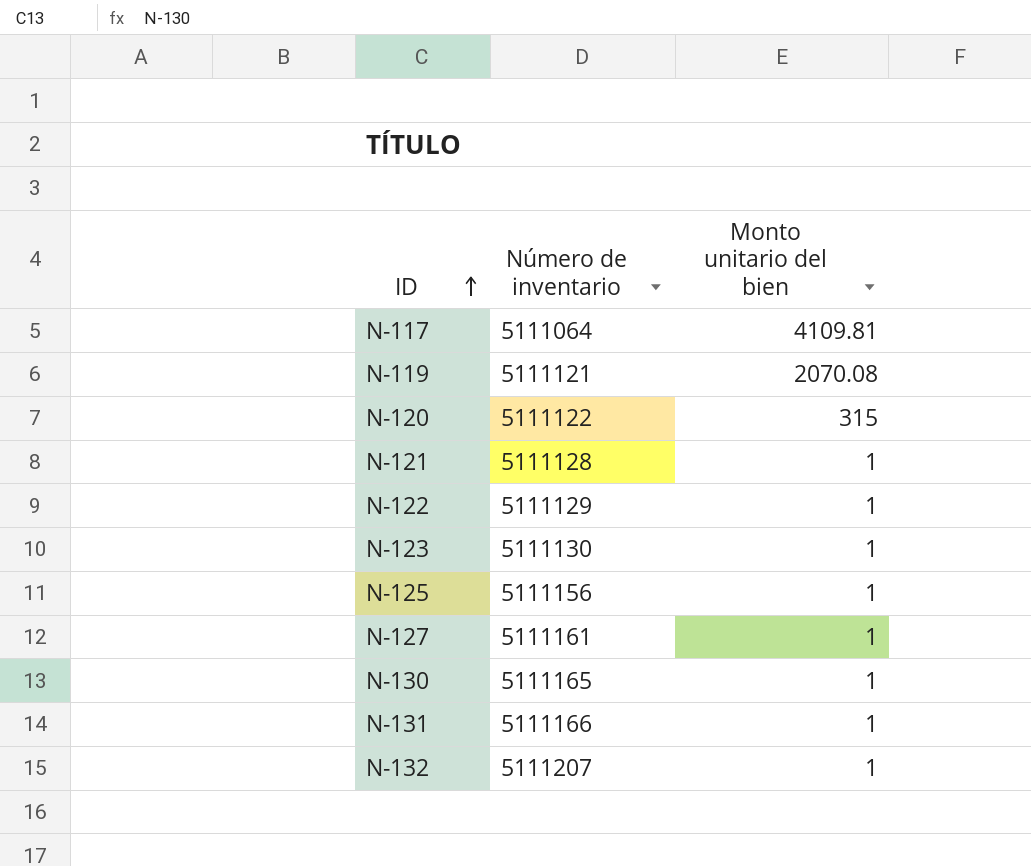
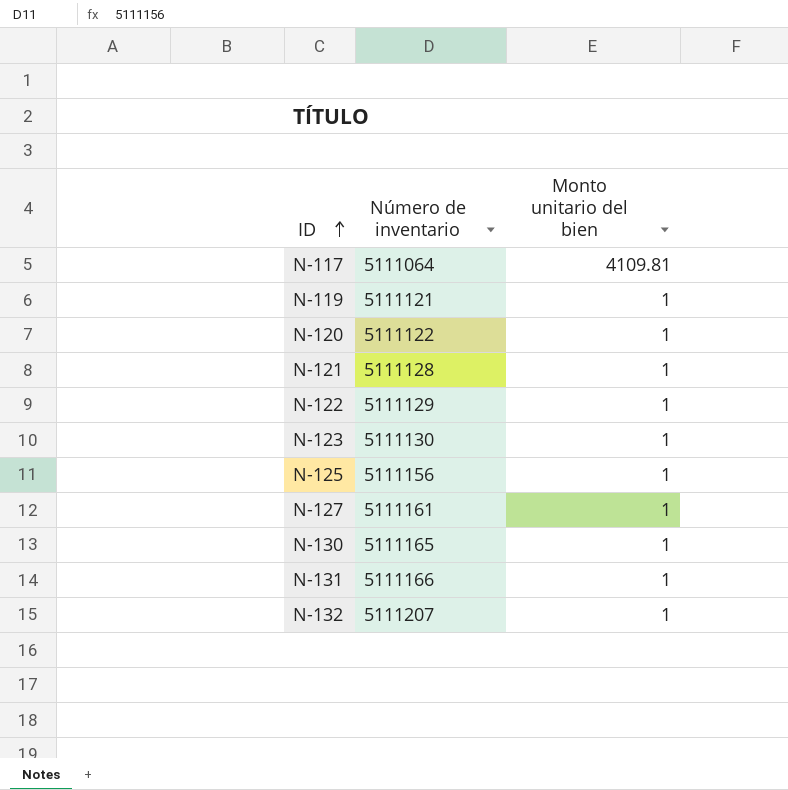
N-119 | Monto unitario del bien: 2070.08 -> 1
N-120 | Monto unitario del bien: 315 -> 1

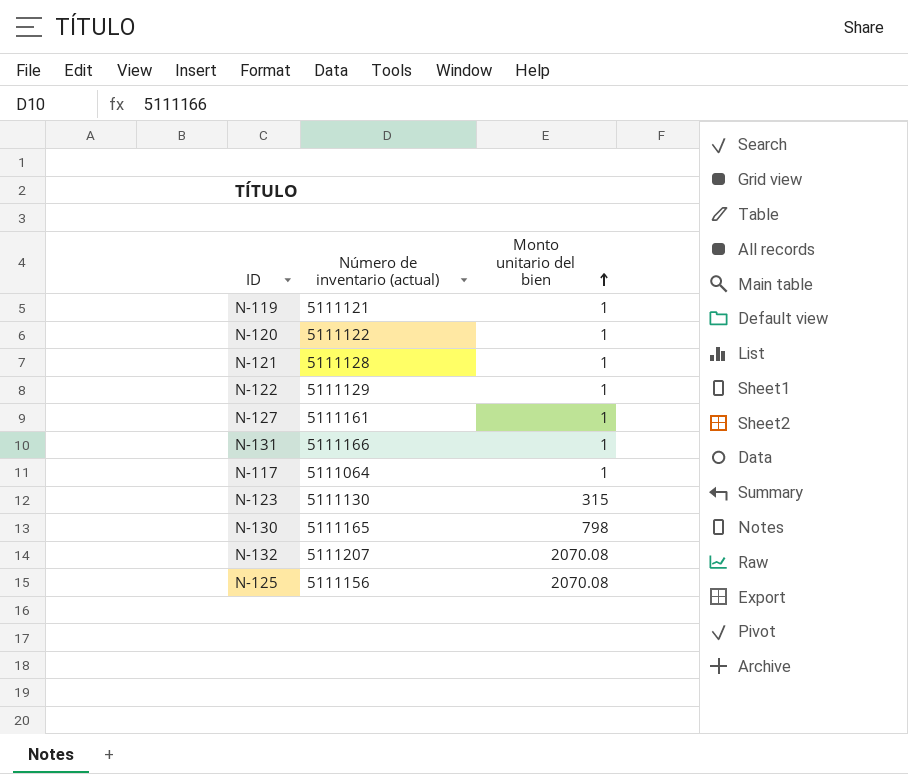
row order: ID ascending -> Monto unitario del bien ascending
column name: Número de inventario -> Número de inventario (actual)
N-117 | Monto unitario del bien: 4109.81 -> 1
N-123 | Monto unitario del bien: 1 -> 315
N-130 | Monto unitario del bien: 1 -> 798
N-132 | Monto unitario del bien: 1 -> 2070.08
N-125 | Monto unitario del bien: 1 -> 2070.08

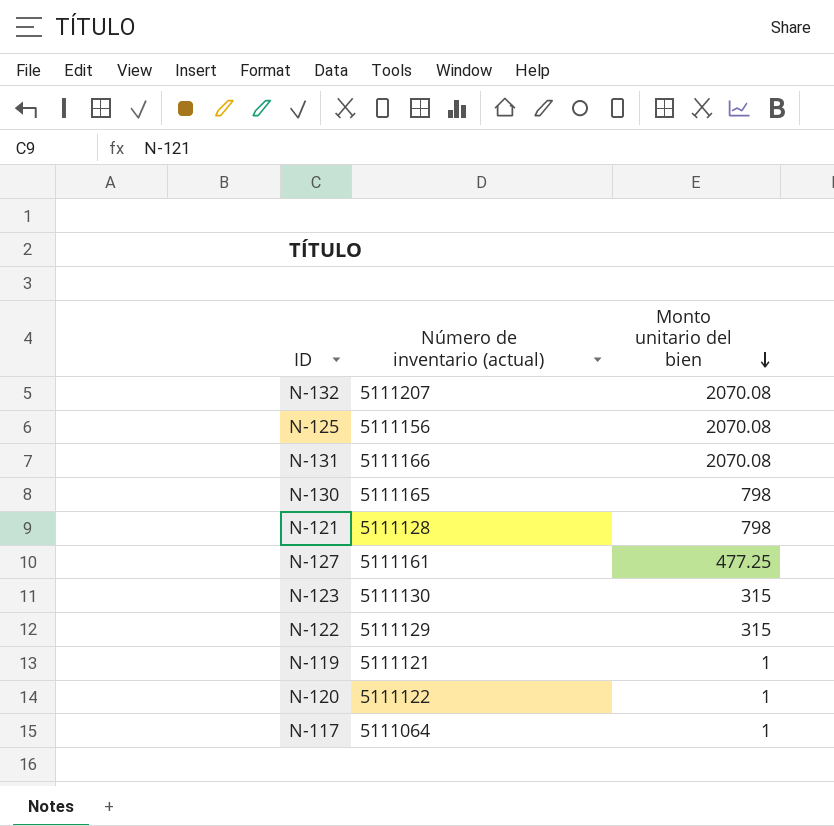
row order: Monto unitario del bien ascending -> Monto unitario del bien descending
N-131 | Monto unitario del bien: 1 -> 2070.08
N-121 | Monto unitario del bien: 1 -> 798
N-127 | Monto unitario del bien: 1 -> 477.25
N-122 | Monto unitario del bien: 1 -> 315

